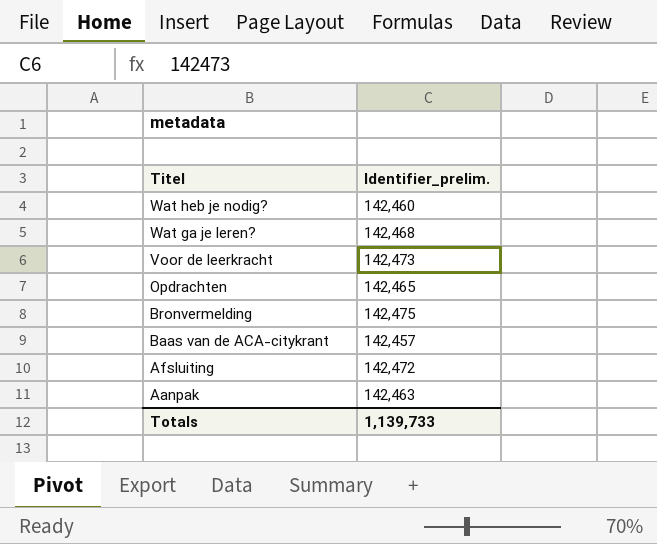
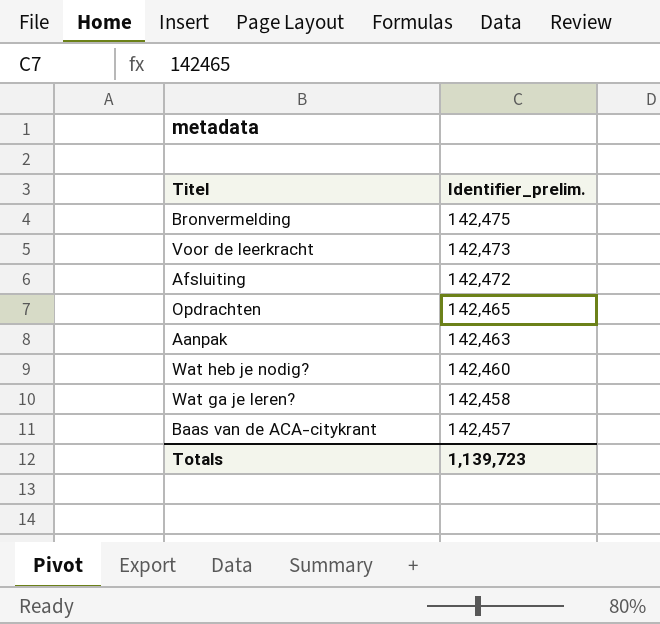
row order: Titel descending -> Identifier_prelim. descending
Wat ga je leren? | Identifier_prelim.: 142,468 -> 142,458
Totals | Identifier_prelim.: 1,139,733 -> 1,139,723

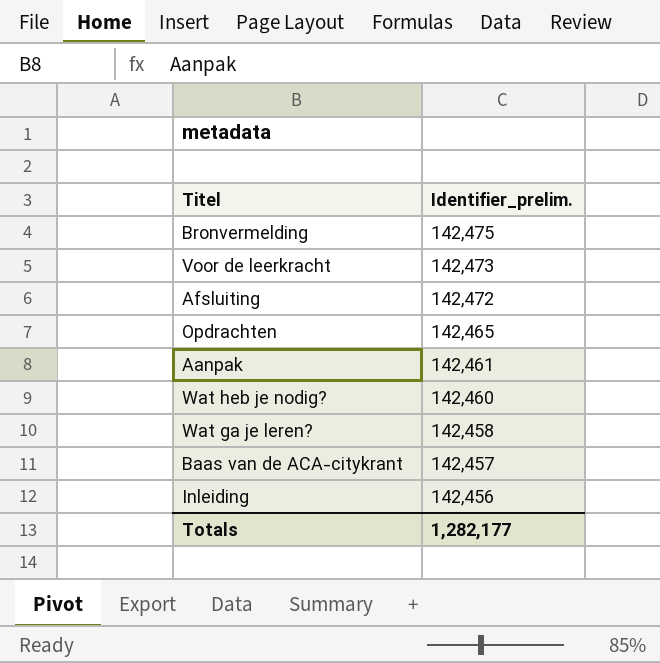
Aanpak | Identifier_prelim.: 142,463 -> 142,461
row Inleiding: none -> 142,456
Totals | Identifier_prelim.: 1,139,723 -> 1,282,177

